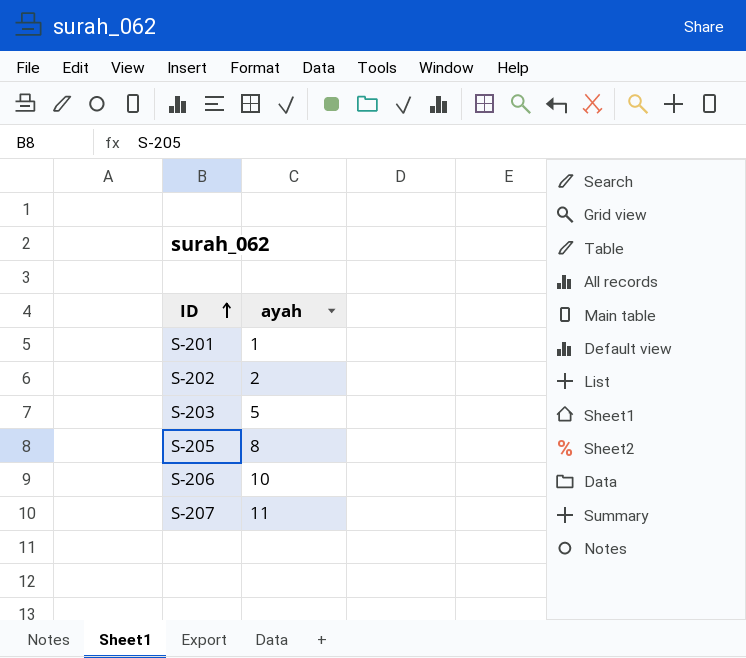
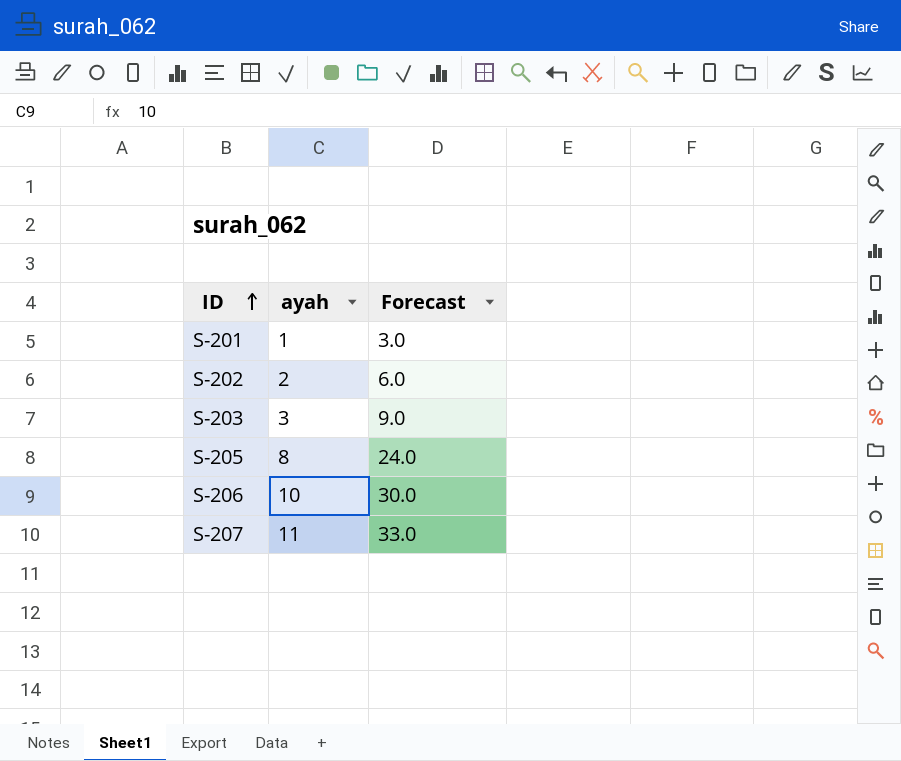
column Forecast | formula: none -> [ayah] * 3
S-203 | ayah: 5 -> 3

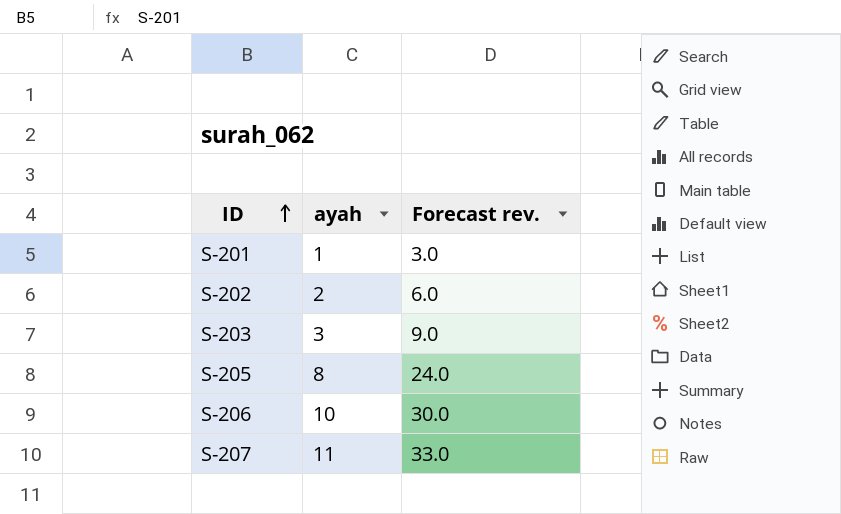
column name: Forecast -> Forecast rev.

